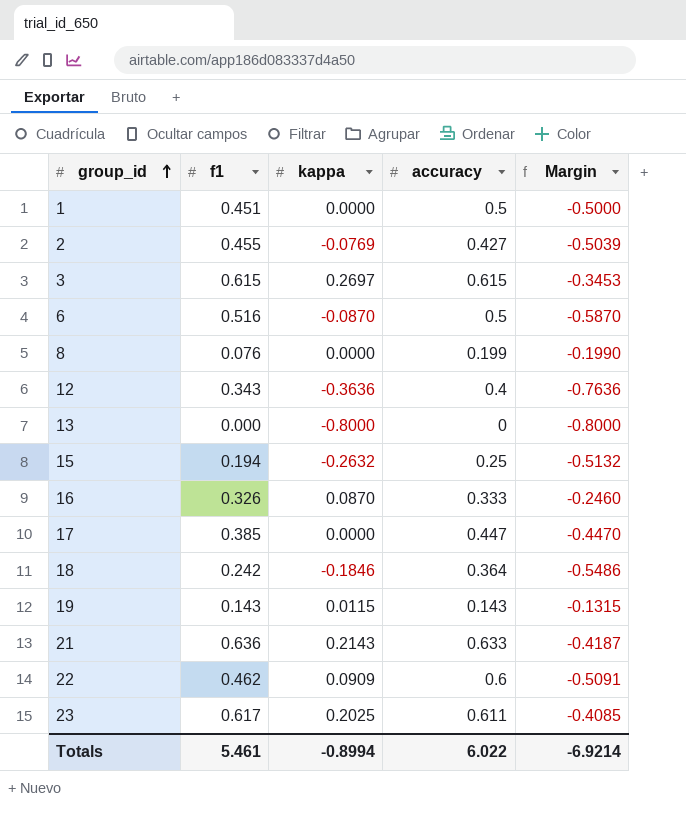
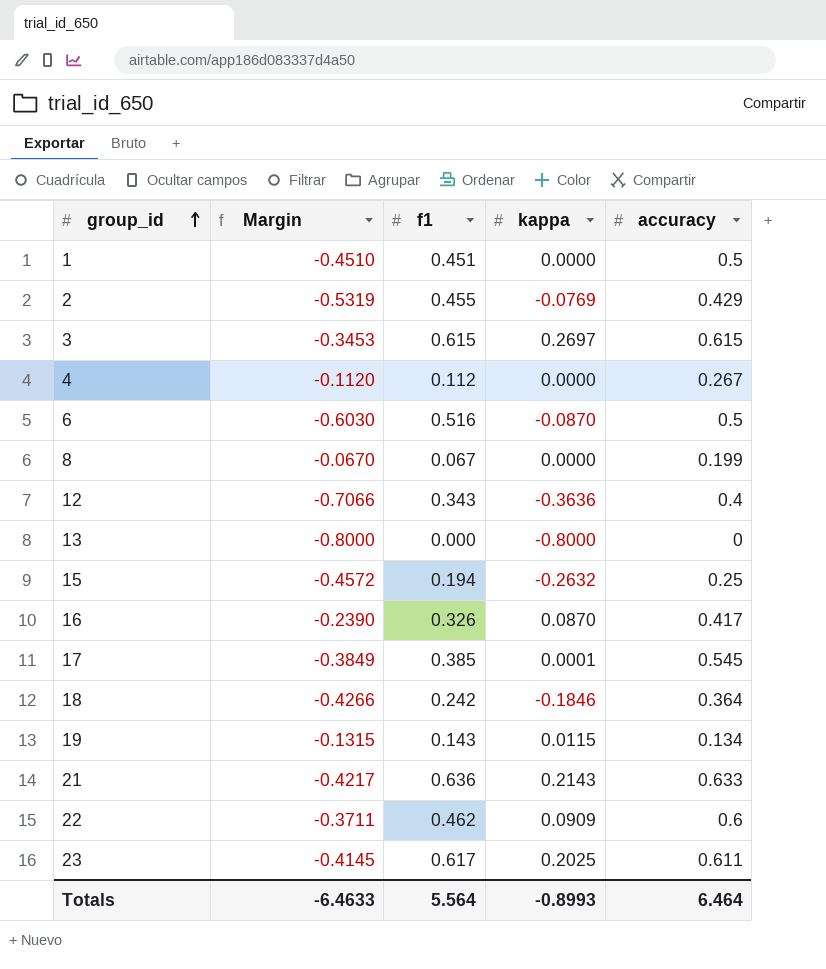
column Margin | formula: [kappa] - [accuracy] -> [kappa] - [f1]
column Margin | position: 5 -> 2
2 | accuracy: 0.427 -> 0.429
row 4: none -> -0.1120 | 0.112 | 0.0000 | 0.267
8 | f1: 0.076 -> 0.067
16 | accuracy: 0.333 -> 0.417
17 | kappa: 0.0000 -> 0.0001
17 | accuracy: 0.447 -> 0.545
19 | accuracy: 0.143 -> 0.134
Totals | Margin: -6.9214 -> -6.4633
Totals | f1: 5.461 -> 5.564
Totals | kappa: -0.8994 -> -0.8993
Totals | accuracy: 6.022 -> 6.464

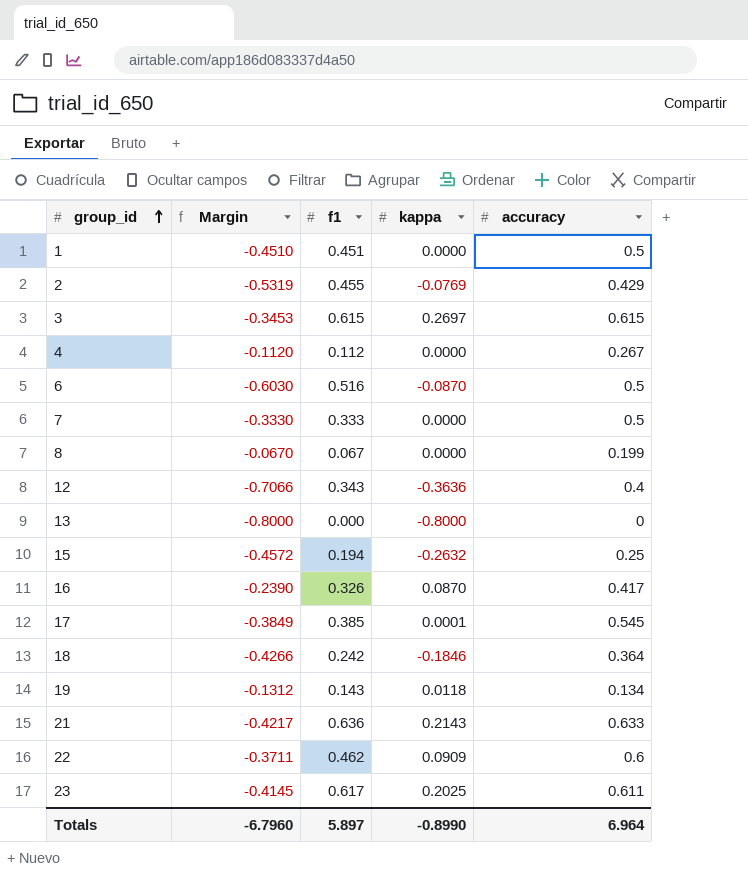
row 7: none -> -0.3330 | 0.333 | 0.0000 | 0.5
19 | Margin: -0.1315 -> -0.1312
19 | kappa: 0.0115 -> 0.0118
Totals | Margin: -6.4633 -> -6.7960
Totals | f1: 5.564 -> 5.897
Totals | kappa: -0.8993 -> -0.8990
Totals | accuracy: 6.464 -> 6.964

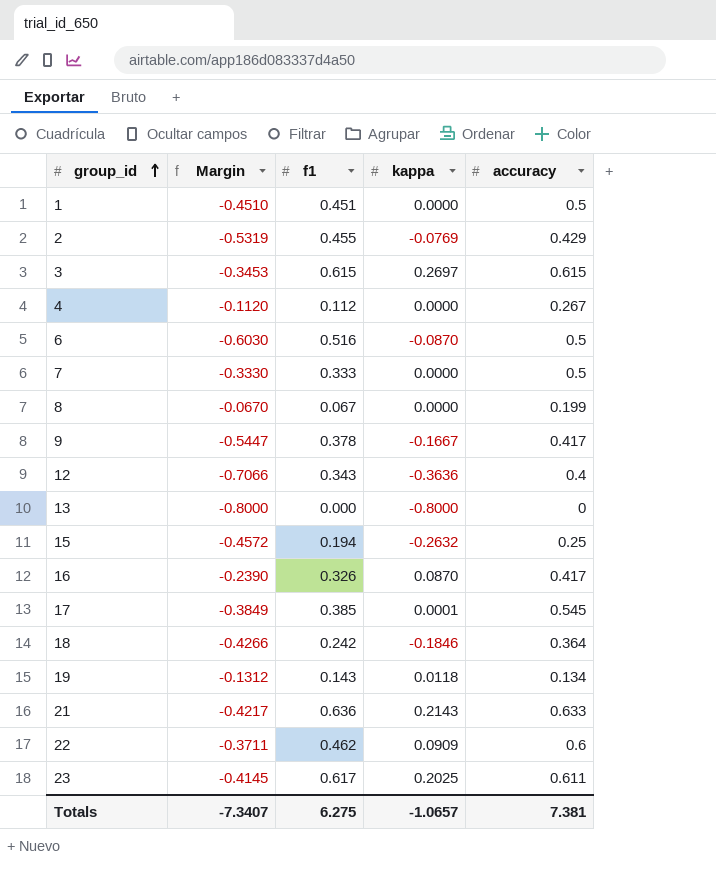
row 9: none -> -0.5447 | 0.378 | -0.1667 | 0.417
Totals | Margin: -6.7960 -> -7.3407
Totals | f1: 5.897 -> 6.275
Totals | kappa: -0.8990 -> -1.0657
Totals | accuracy: 6.964 -> 7.381

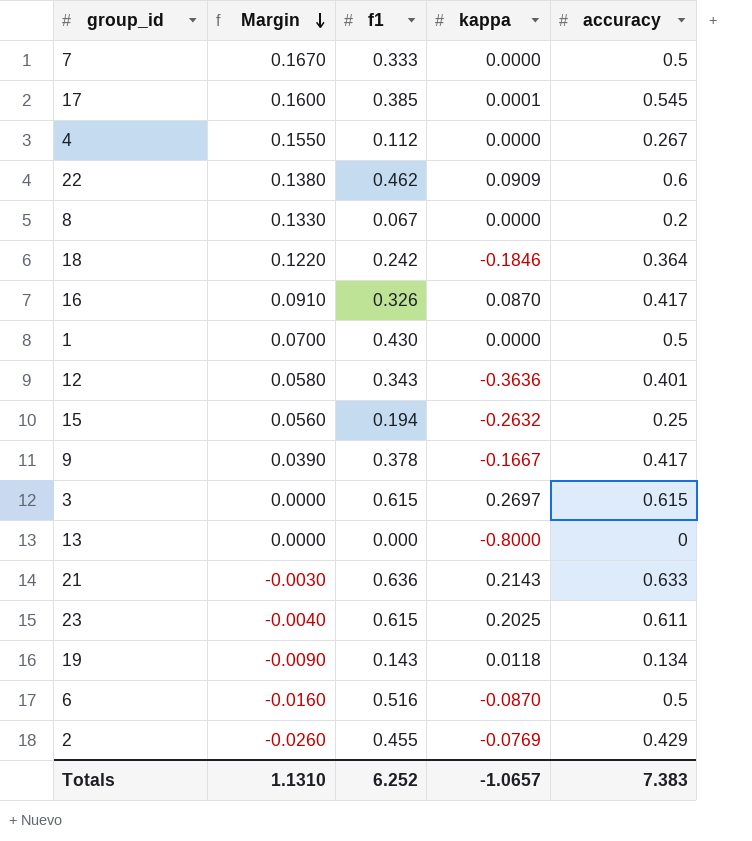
row order: group_id ascending -> Margin descending
column Margin | formula: [kappa] - [f1] -> [accuracy] - [f1]
8 | accuracy: 0.199 -> 0.2
1 | f1: 0.451 -> 0.430
12 | accuracy: 0.4 -> 0.401
23 | f1: 0.617 -> 0.615
Totals | Margin: -7.3407 -> 1.1310
Totals | f1: 6.275 -> 6.252
Totals | accuracy: 7.381 -> 7.383

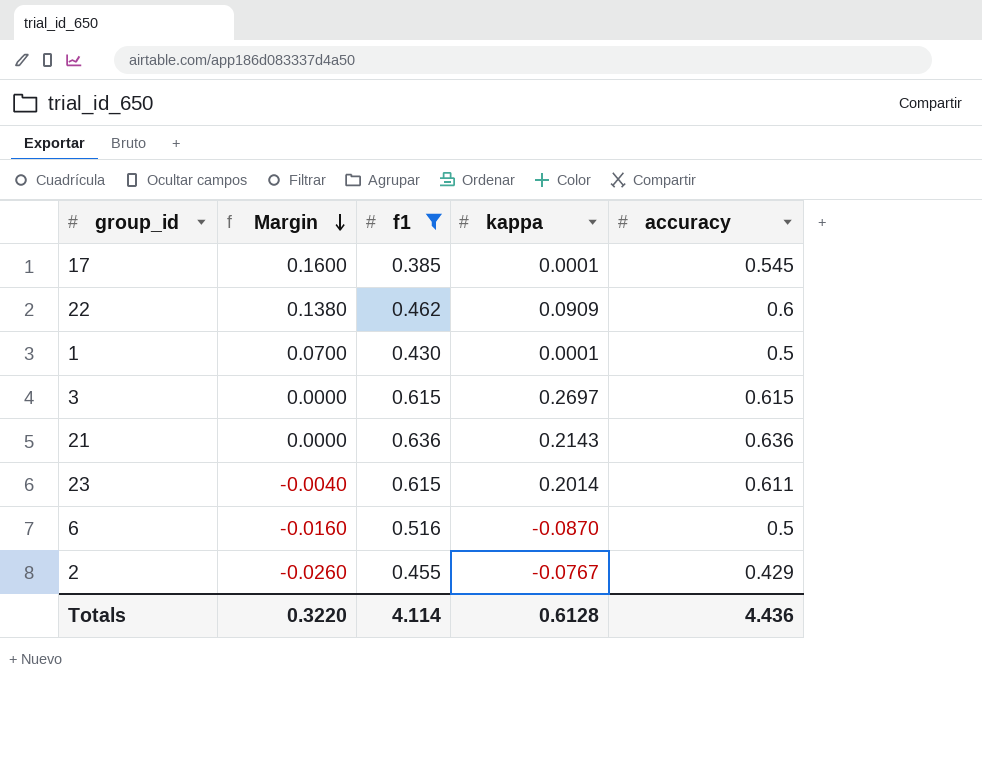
filter: none -> f1 >= 0.385
1 | kappa: 0.0000 -> 0.0001
21 | Margin: -0.0030 -> 0.0000
21 | accuracy: 0.633 -> 0.636
23 | kappa: 0.2025 -> 0.2014
2 | kappa: -0.0769 -> -0.0767
Totals | Margin: 1.1310 -> 0.3220
Totals | f1: 6.252 -> 4.114
Totals | kappa: -1.0657 -> 0.6128
Totals | accuracy: 7.383 -> 4.436

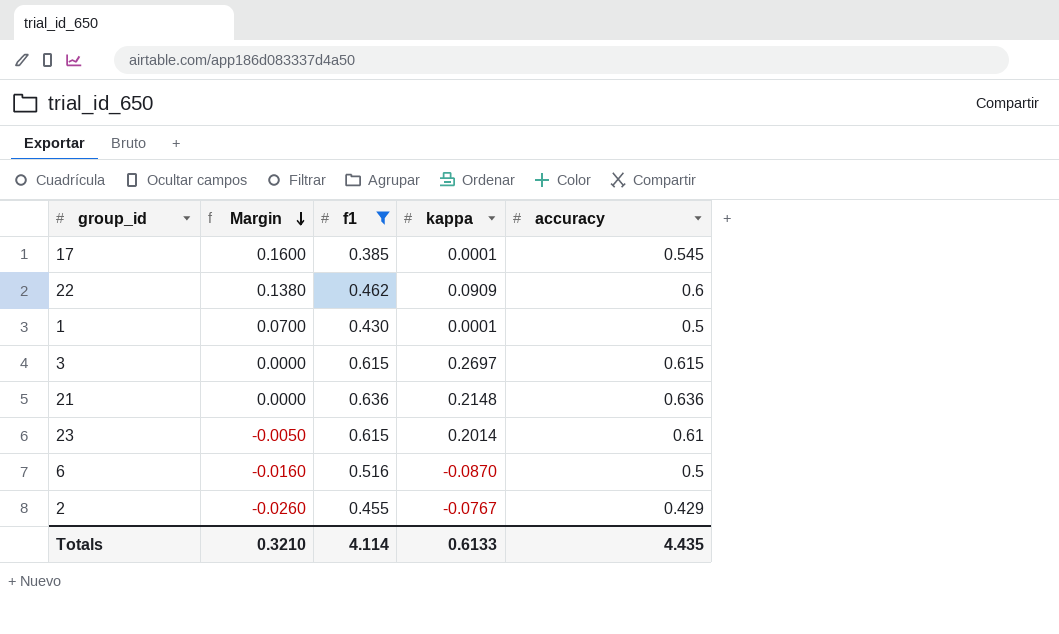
21 | kappa: 0.2143 -> 0.2148
23 | Margin: -0.0040 -> -0.0050
23 | accuracy: 0.611 -> 0.61
Totals | Margin: 0.3220 -> 0.3210
Totals | kappa: 0.6128 -> 0.6133
Totals | accuracy: 4.436 -> 4.435

